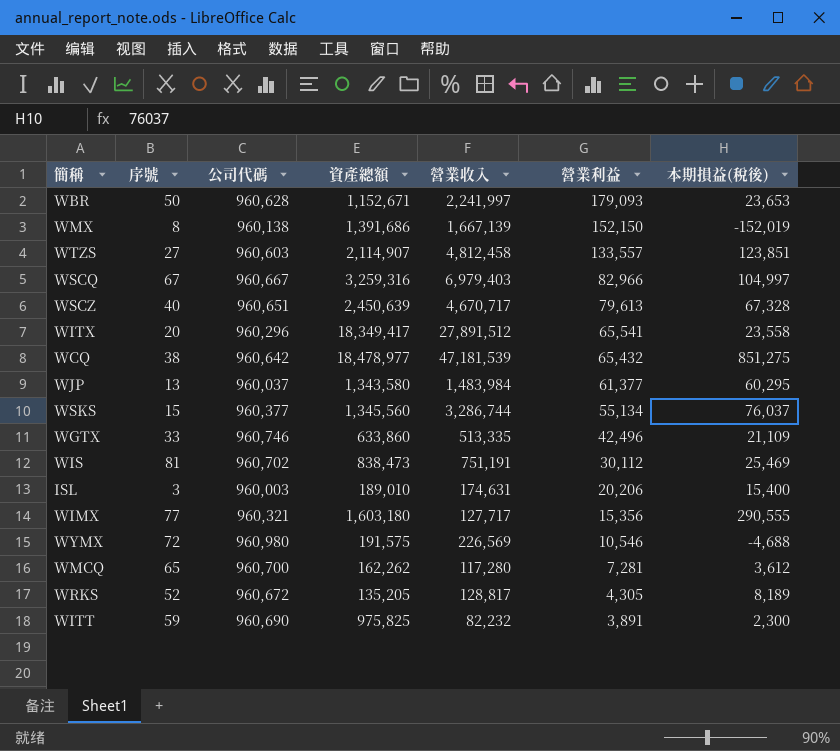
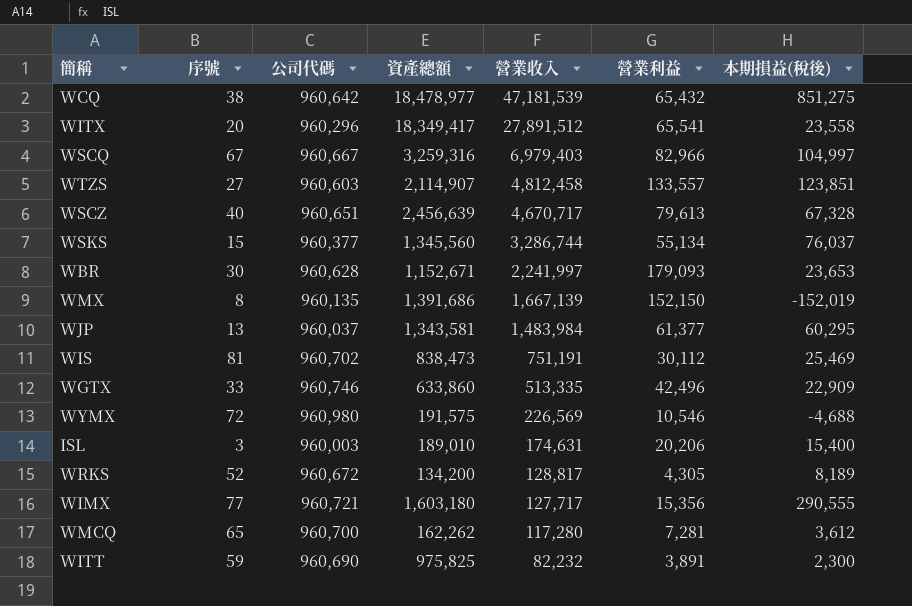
row order: 營業利益 descending -> 營業收入 descending
WSCZ | 資產總額: 2,450,639 -> 2,456,639
WBR | 序號: 50 -> 30
WMX | 公司代碼: 960,138 -> 960,135
WJP | 資產總額: 1,343,580 -> 1,343,581
WGTX | 本期損益(稅後): 21,109 -> 22,909
WRKS | 資產總額: 135,205 -> 134,200
WIMX | 公司代碼: 960,321 -> 960,721

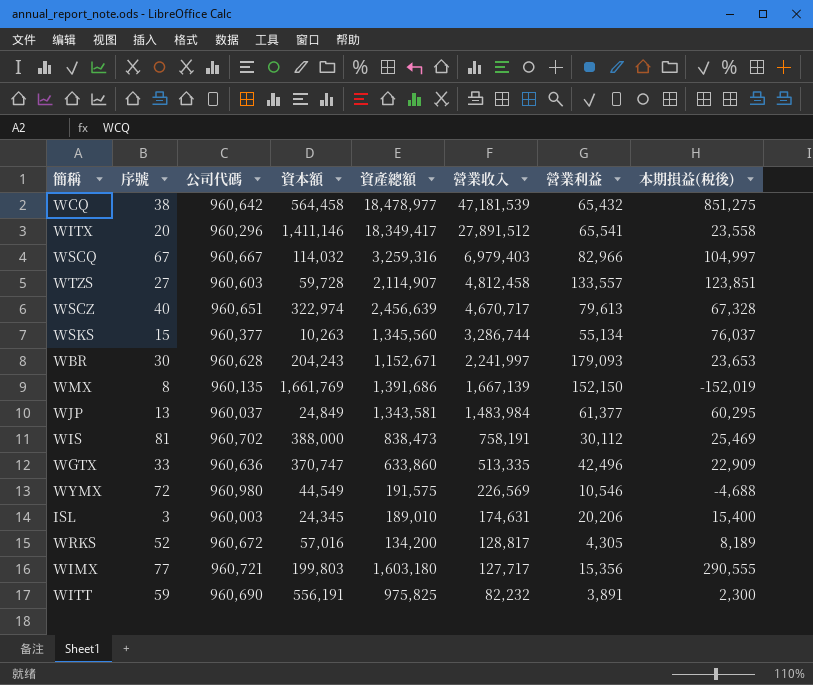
column 資本額 | position: none -> 4
row WMCQ: 65 | 960,700 | 162,262 | 117,280 | 7,281 | 3,612 -> none
WIS | 營業收入: 751,191 -> 758,191
WGTX | 公司代碼: 960,746 -> 960,636

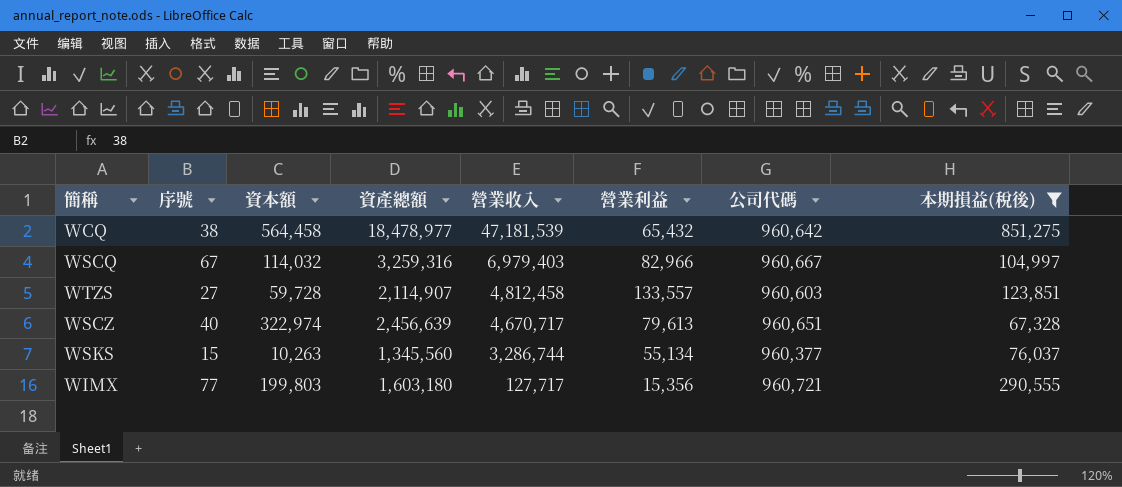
filter: none -> 本期損益(稅後) >= 67,328
column 公司代碼 | position: 3 -> 7

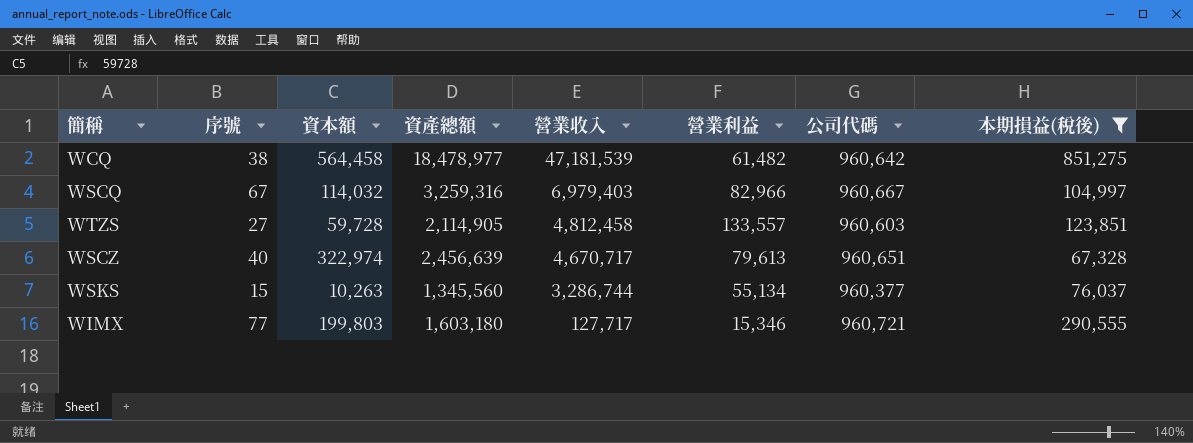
WCQ | 營業利益: 65,432 -> 61,482
WTZS | 資產總額: 2,114,907 -> 2,114,905
WIMX | 營業利益: 15,356 -> 15,346

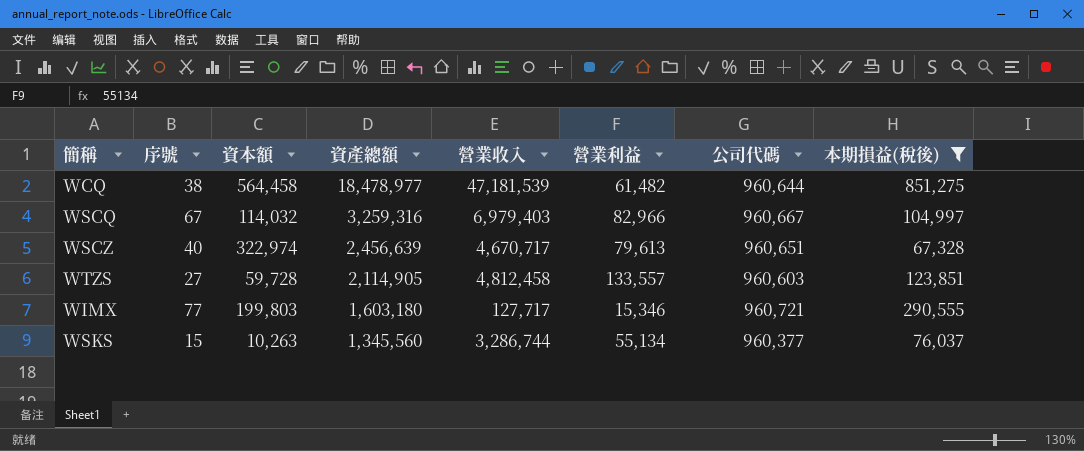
row order: 營業收入 descending -> 資產總額 descending
WCQ | 公司代碼: 960,642 -> 960,644

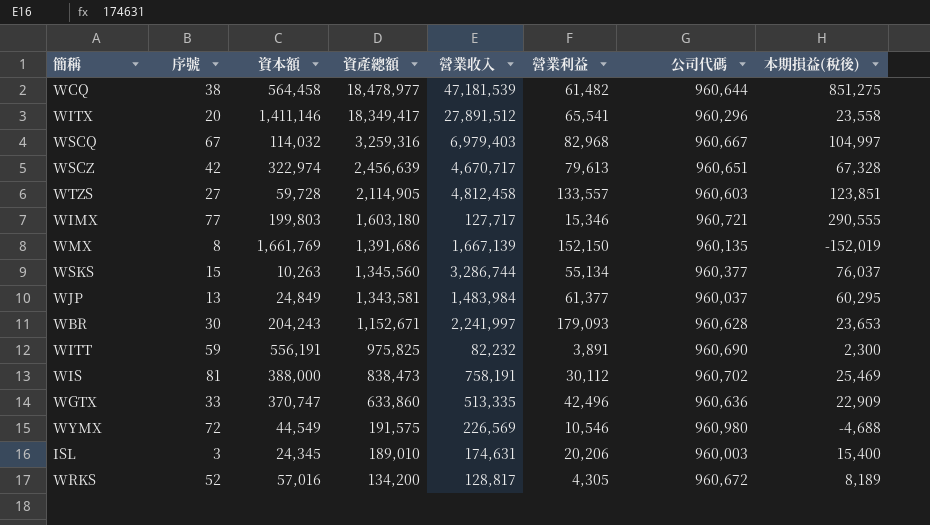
filter: 本期損益(稅後) >= 67,328 -> none
WSCQ | 營業利益: 82,966 -> 82,968
WSCZ | 序號: 40 -> 42

